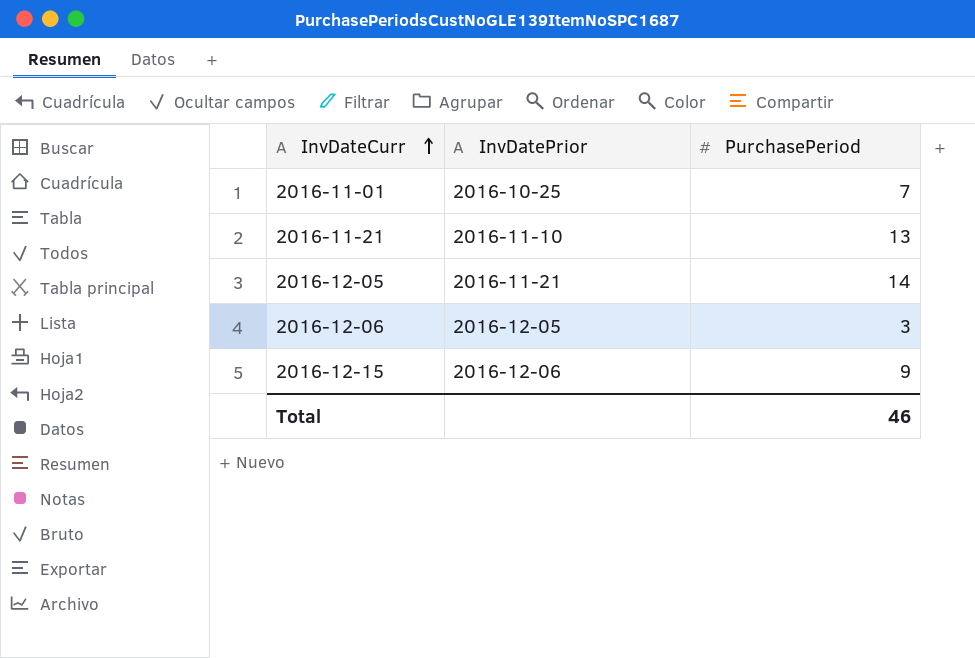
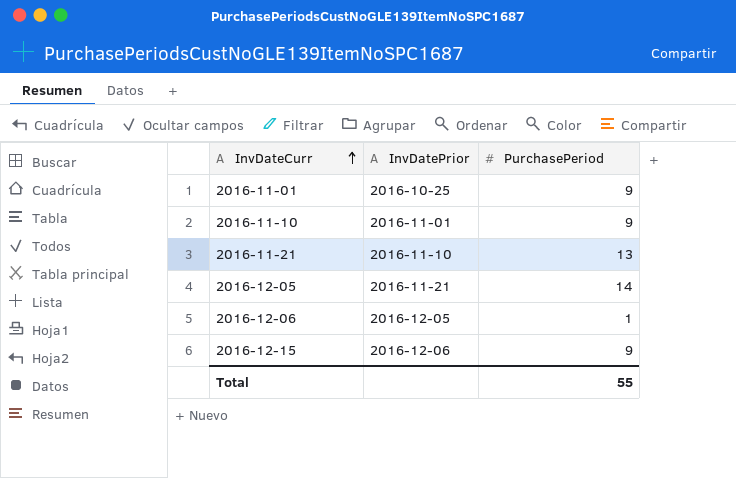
2016-11-01 | PurchasePeriod: 7 -> 9
row 2016-11-10: none -> 2016-11-01 | 9
2016-12-06 | PurchasePeriod: 3 -> 1
Total | PurchasePeriod: 46 -> 55

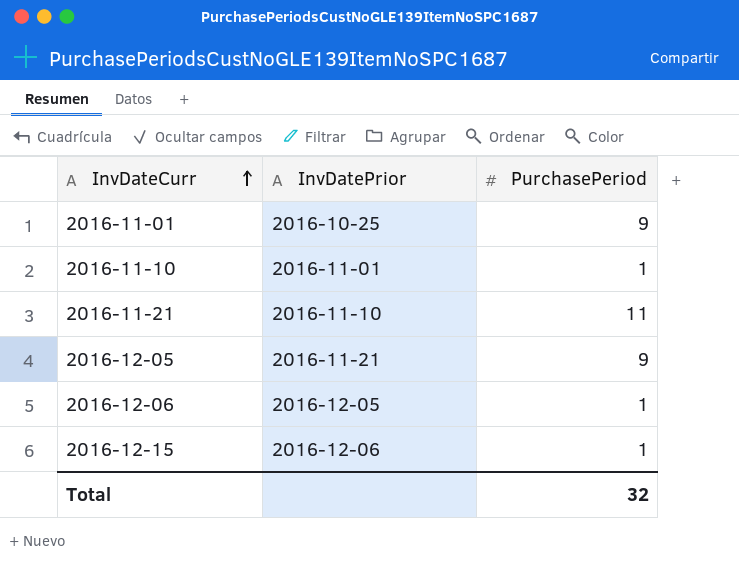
2016-11-10 | PurchasePeriod: 9 -> 1
2016-11-21 | PurchasePeriod: 13 -> 11
2016-12-05 | PurchasePeriod: 14 -> 9
2016-12-15 | PurchasePeriod: 9 -> 1
Total | PurchasePeriod: 55 -> 32

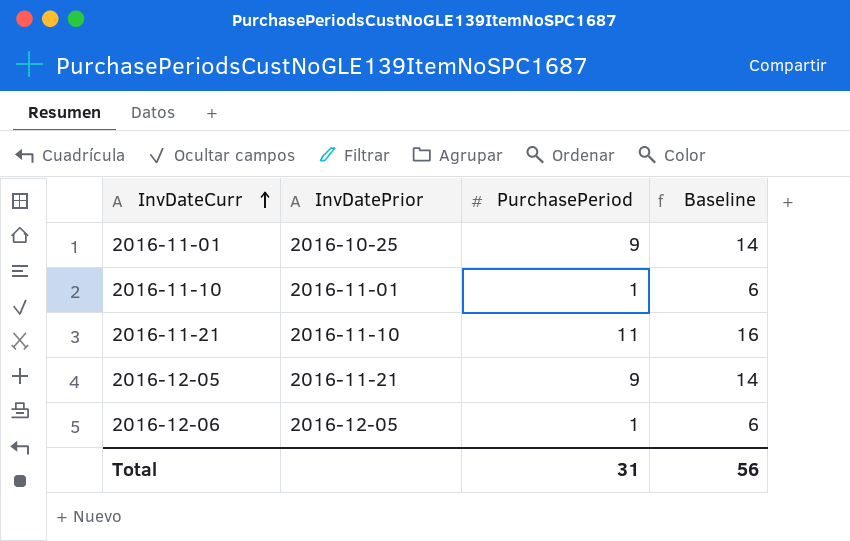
column Baseline | formula: none -> [PurchasePeriod] + 5
row 2016-12-15: 2016-12-06 | 1 -> none
Total | PurchasePeriod: 32 -> 31

